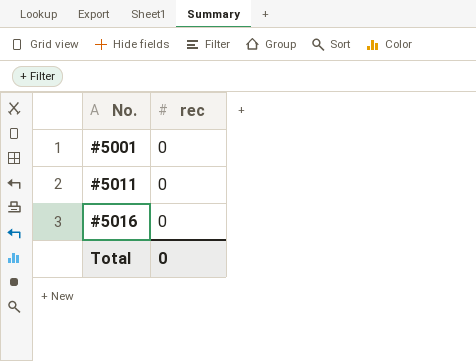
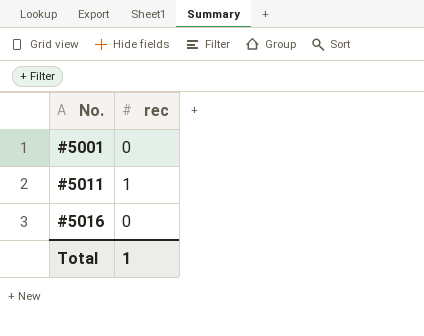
#5011 | rec: 0 -> 1
Total | rec: 0 -> 1

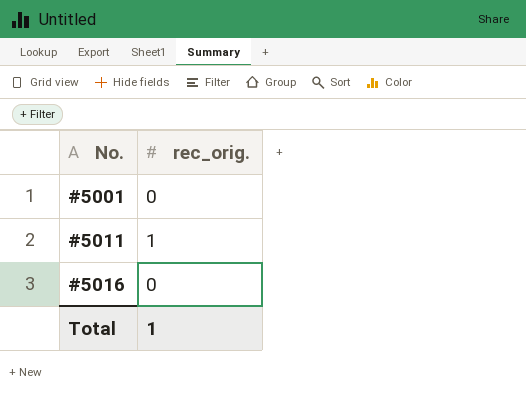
column name: rec -> rec_orig.

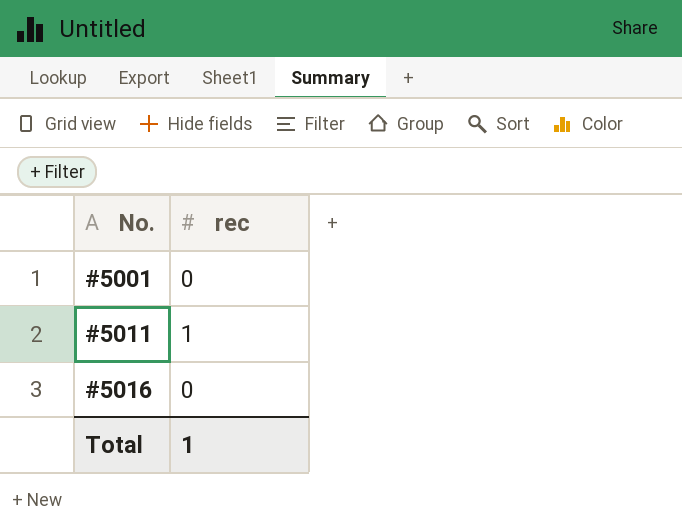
column name: rec_orig. -> rec

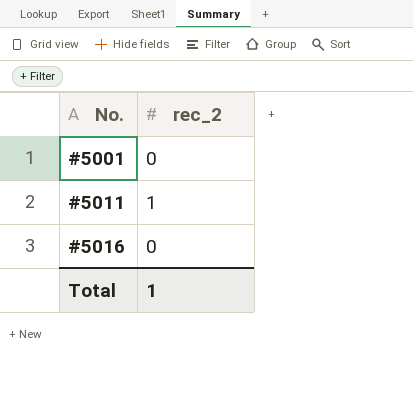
column name: rec -> rec_2

